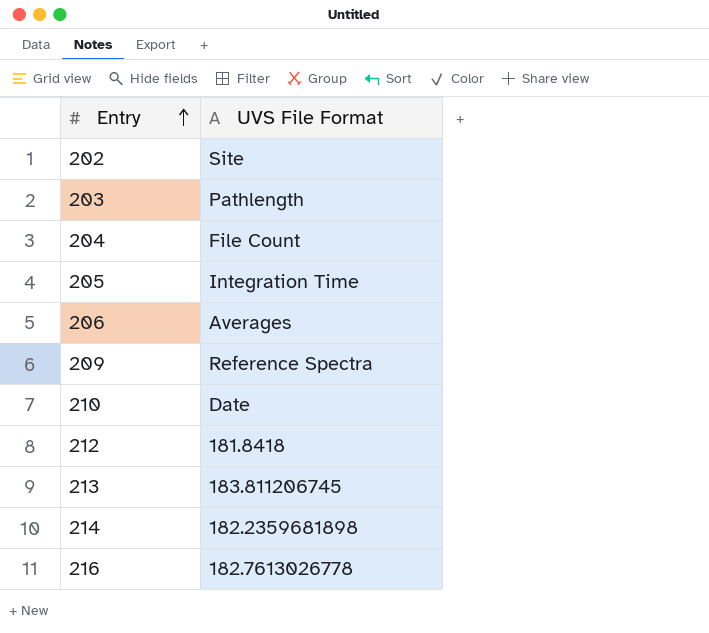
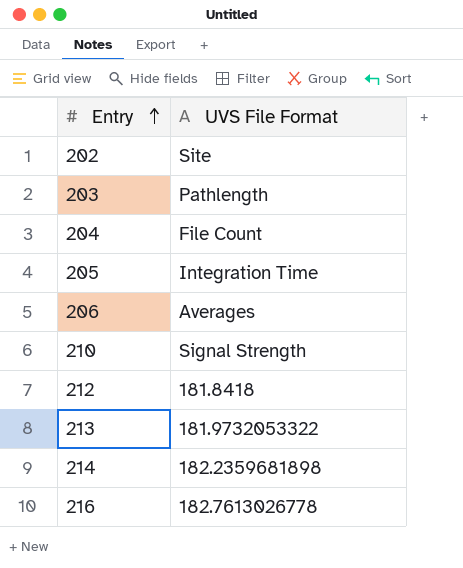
row 209: Reference Spectra -> none
210 | UVS File Format: Date -> Signal Strength
213 | UVS File Format: 183.811206745 -> 181.9732053322

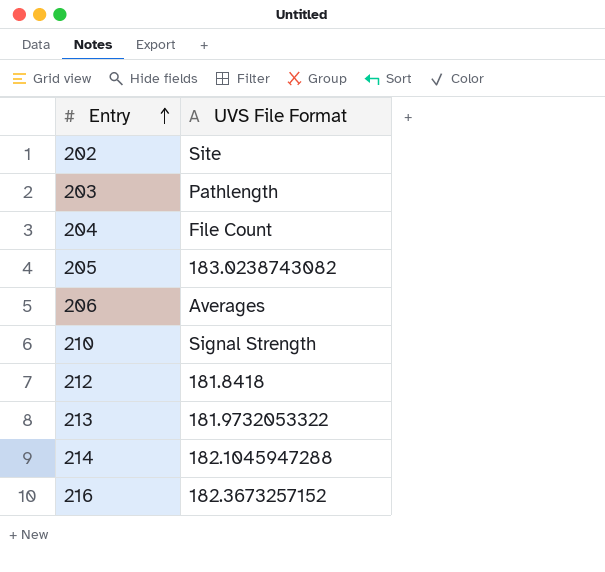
205 | UVS File Format: Integration Time -> 183.0238743082
214 | UVS File Format: 182.2359681898 -> 182.1045947288
216 | UVS File Format: 182.7613026778 -> 182.3673257152

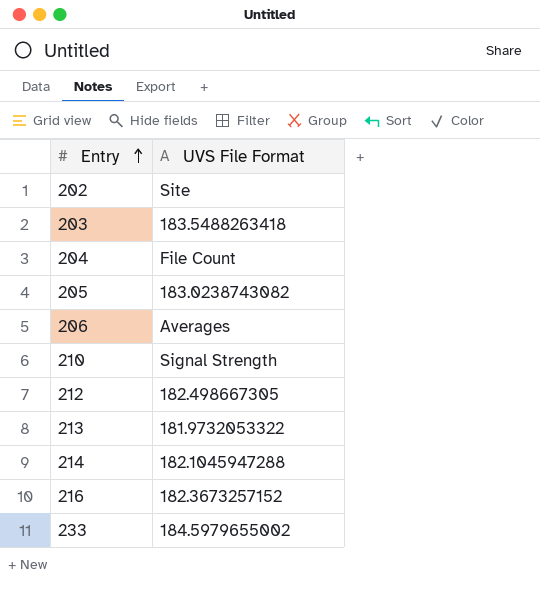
203 | UVS File Format: Pathlength -> 183.5488263418
212 | UVS File Format: 181.8418 -> 182.498667305
row 233: none -> 184.5979655002

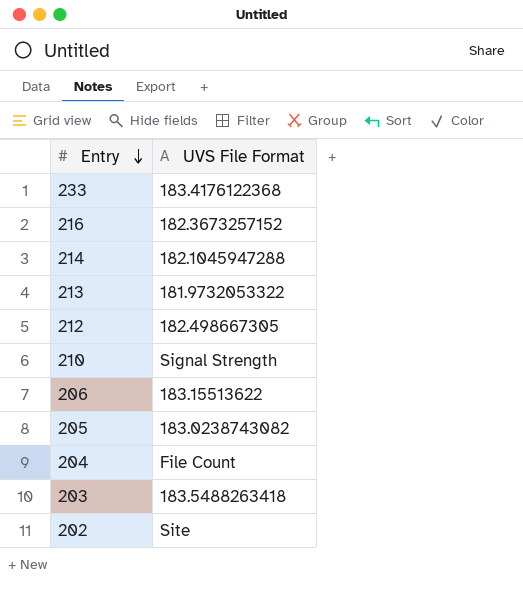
row order: Entry ascending -> Entry descending
233 | UVS File Format: 184.5979655002 -> 183.4176122368
206 | UVS File Format: Averages -> 183.15513622

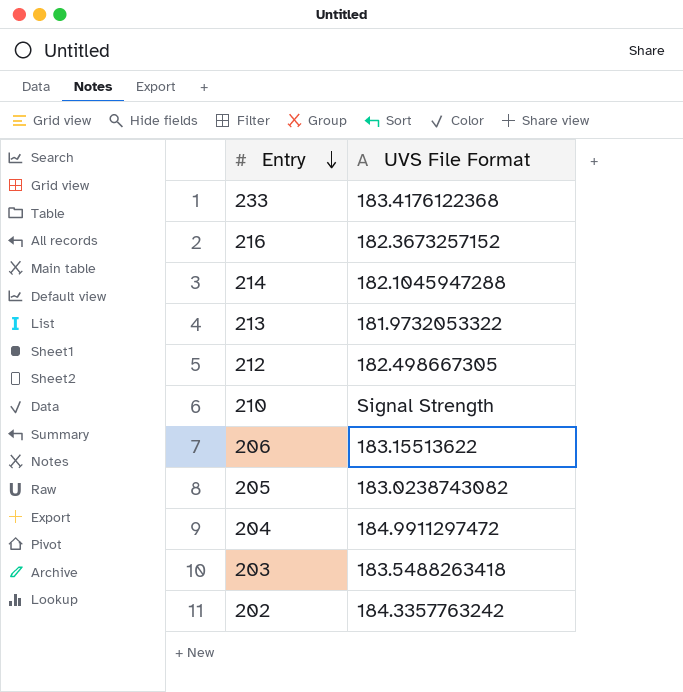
204 | UVS File Format: File Count -> 184.9911297472
202 | UVS File Format: Site -> 184.3357763242

